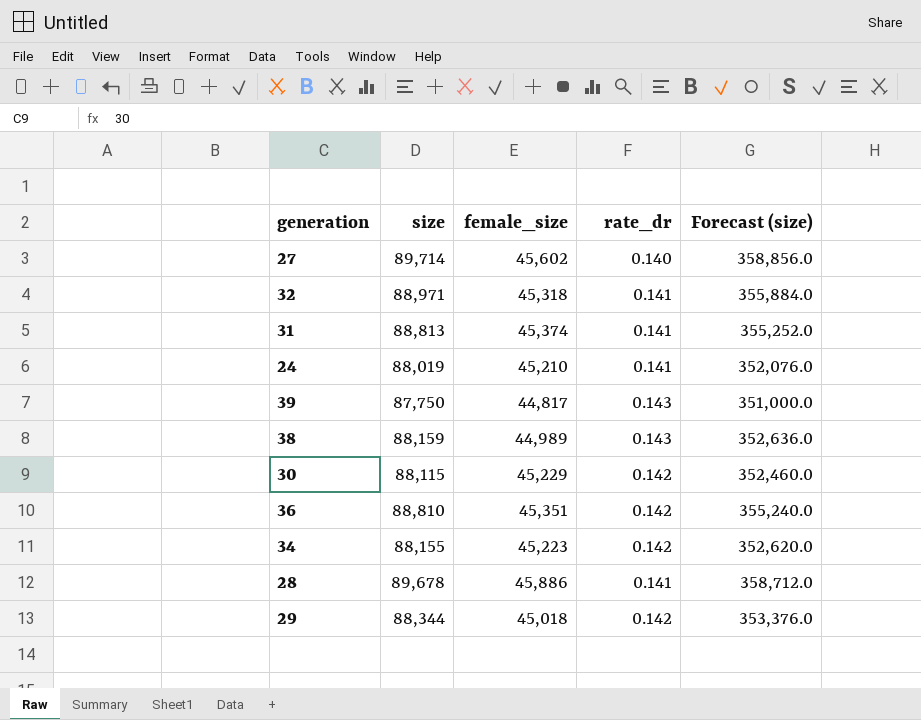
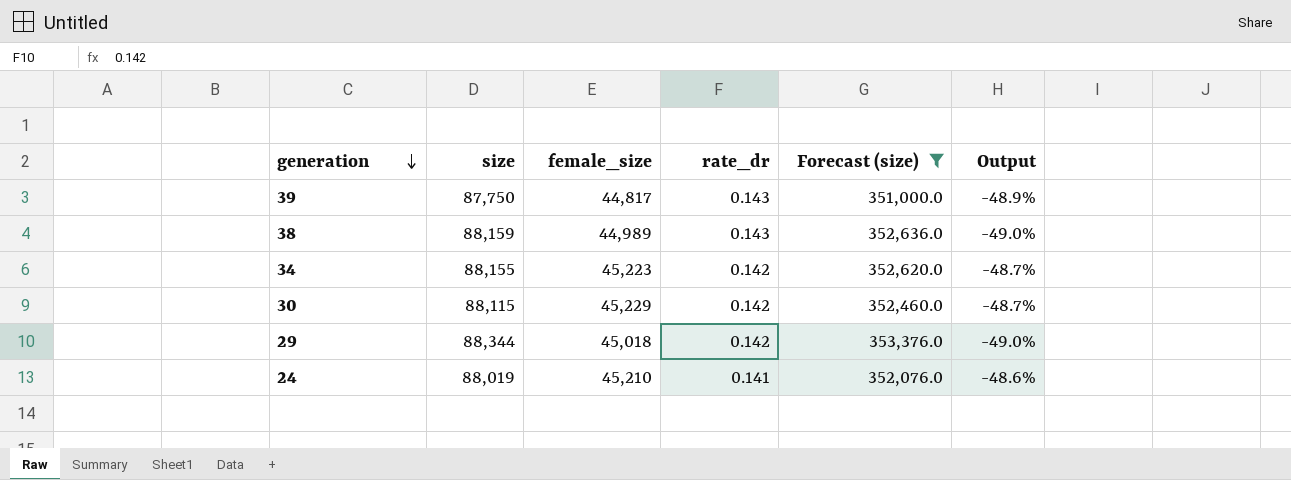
filter: none -> Forecast (size) <= 353,376.0
row order: none -> generation descending
column Output | formula: none -> ([female_size] - [size]) / [size]

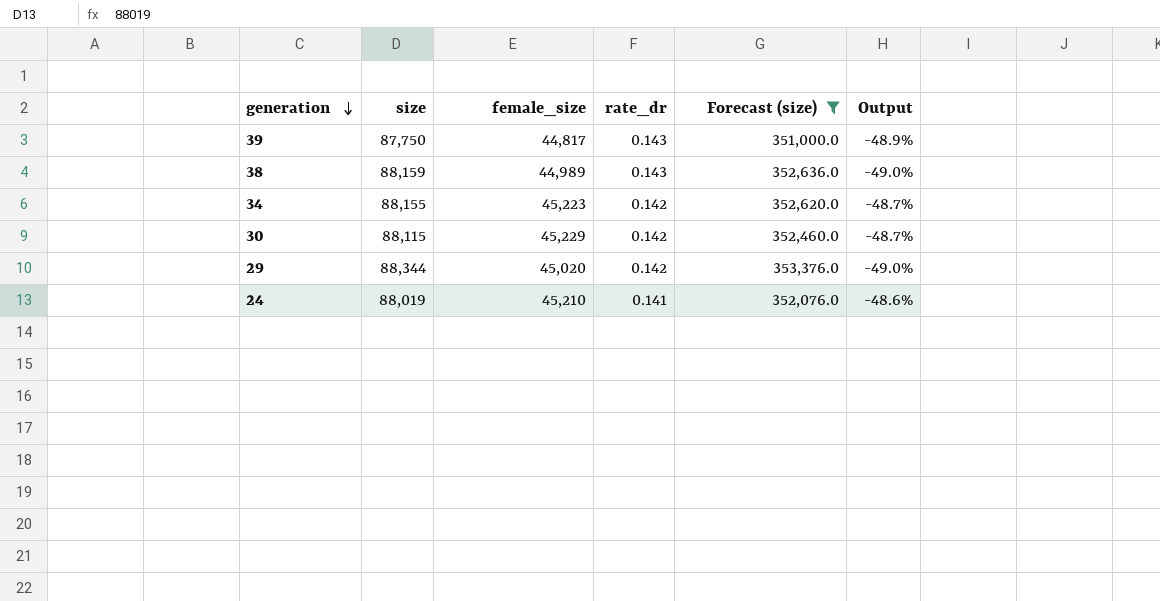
29 | female_size: 45,018 -> 45,020

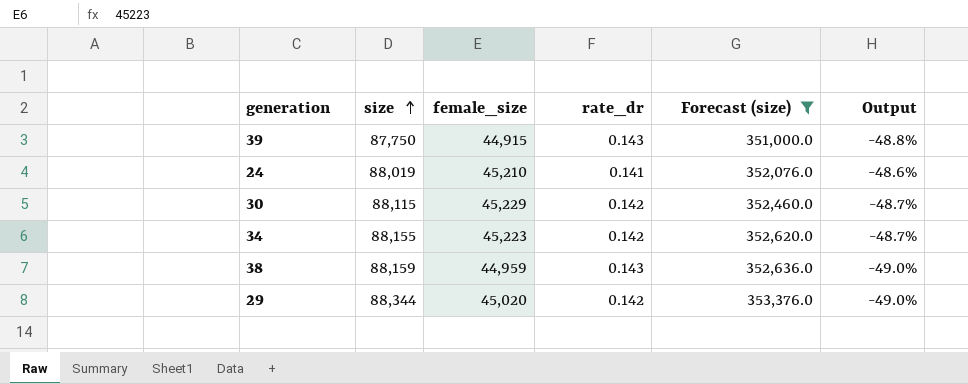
row order: generation descending -> size ascending
39 | female_size: 44,817 -> 44,915
39 | Output: -48.9% -> -48.8%
38 | female_size: 44,989 -> 44,959

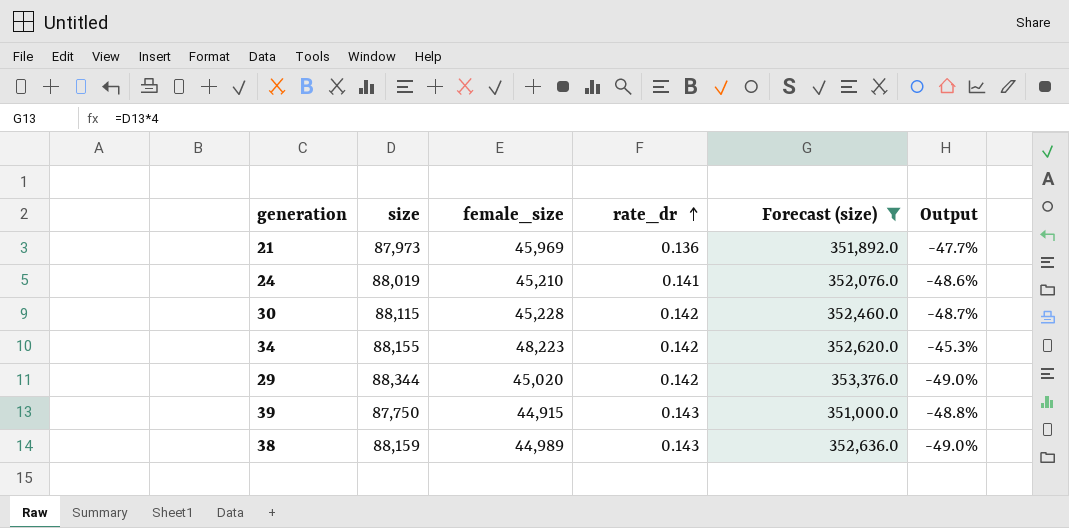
row order: size ascending -> rate_dr ascending
row 21: none -> 87,973 | 45,969 | 0.136 | 351,892.0 | -47.7%
30 | female_size: 45,229 -> 45,228
34 | female_size: 45,223 -> 48,223
34 | Output: -48.7% -> -45.3%
38 | female_size: 44,959 -> 44,989

